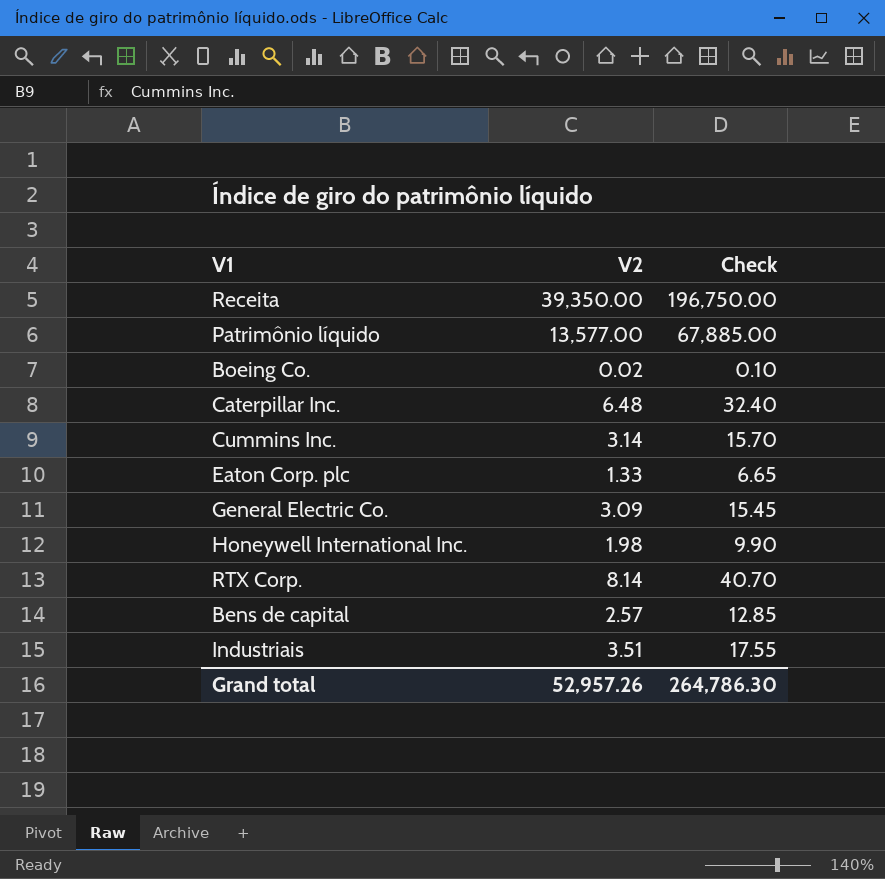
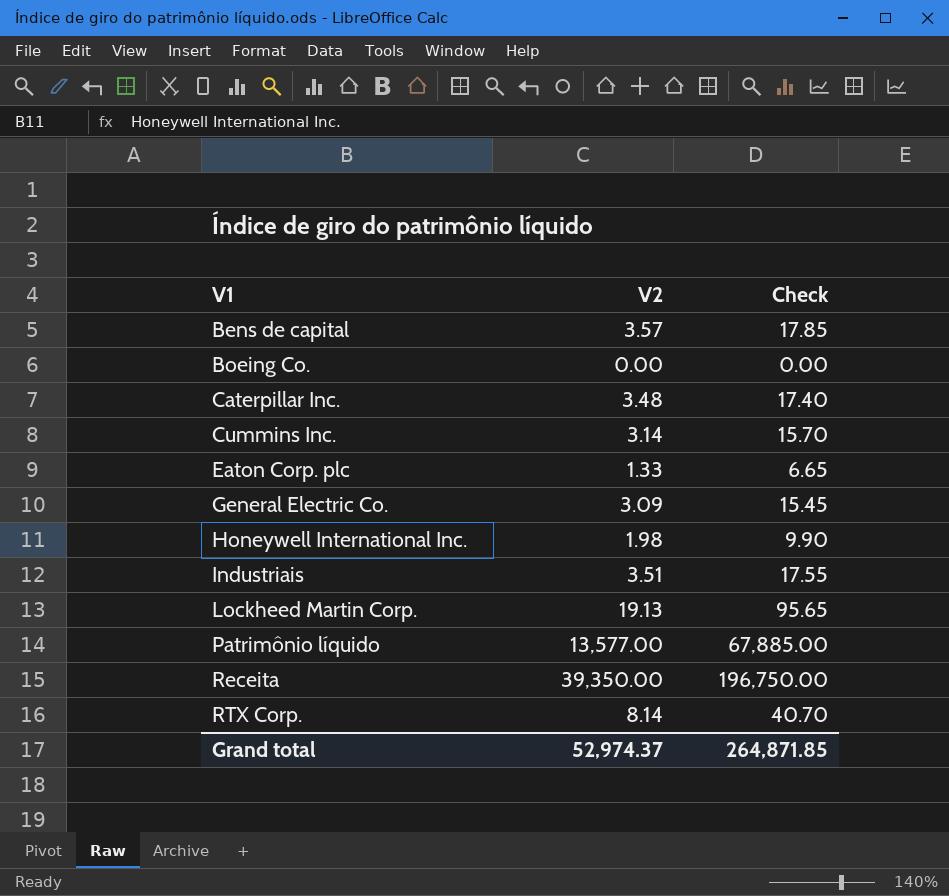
row order: none -> V1 ascending
Bens de capital | V2: 2.57 -> 3.57
Bens de capital | Check: 12.85 -> 17.85
Boeing Co. | V2: 0.02 -> 0.00
Boeing Co. | Check: 0.10 -> 0.00
Caterpillar Inc. | V2: 6.48 -> 3.48
Caterpillar Inc. | Check: 32.40 -> 17.40
row Lockheed Martin Corp.: none -> 19.13 | 95.65
Grand total | V2: 52,957.26 -> 52,974.37
Grand total | Check: 264,786.30 -> 264,871.85

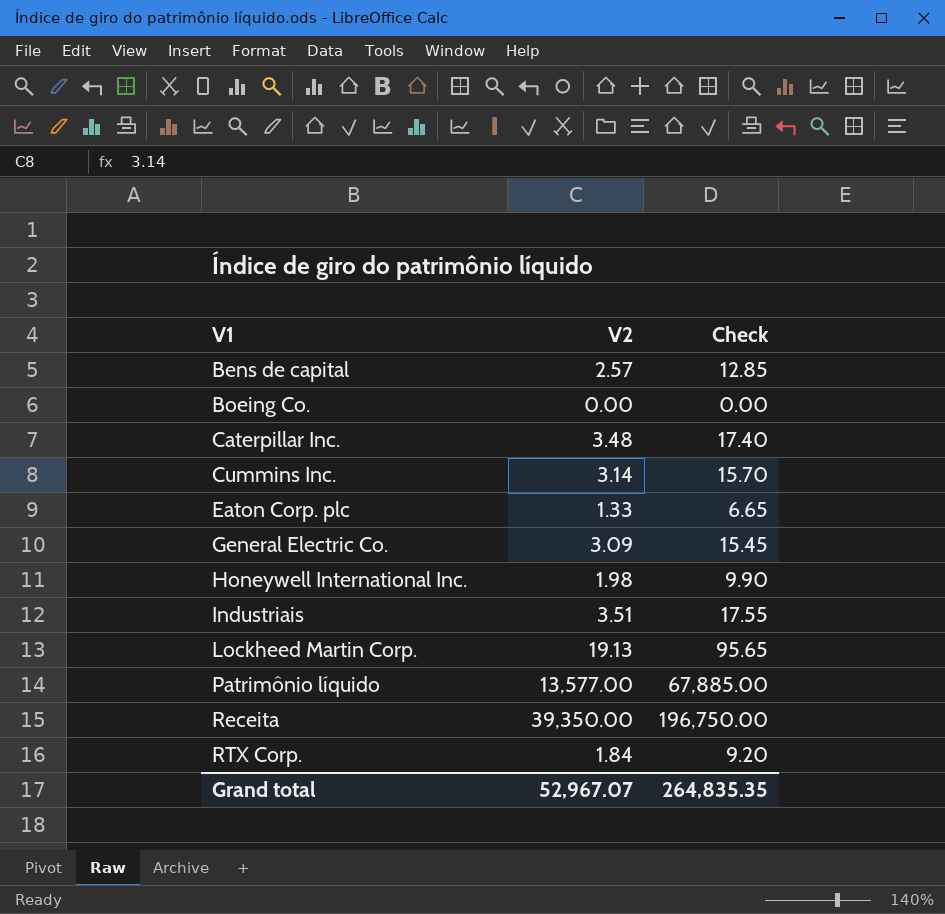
Bens de capital | V2: 3.57 -> 2.57
Bens de capital | Check: 17.85 -> 12.85
RTX Corp. | V2: 8.14 -> 1.84
RTX Corp. | Check: 40.70 -> 9.20
Grand total | V2: 52,974.37 -> 52,967.07
Grand total | Check: 264,871.85 -> 264,835.35

